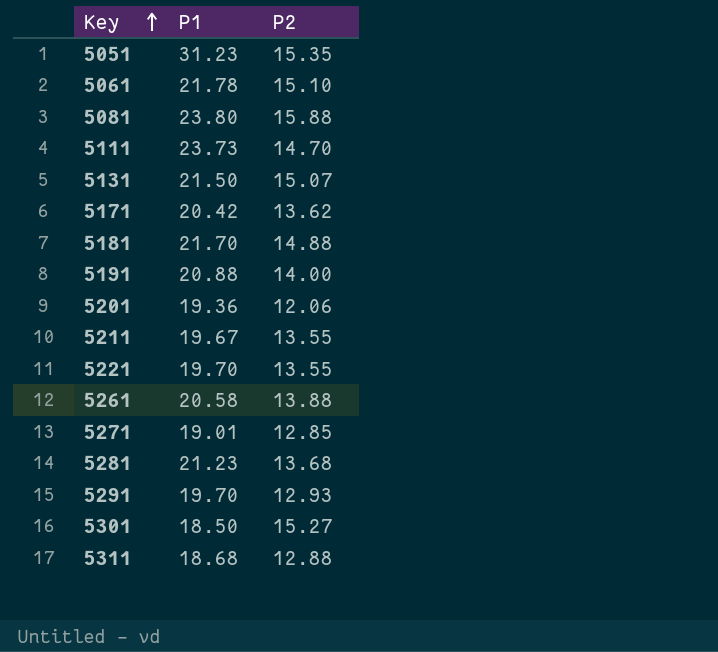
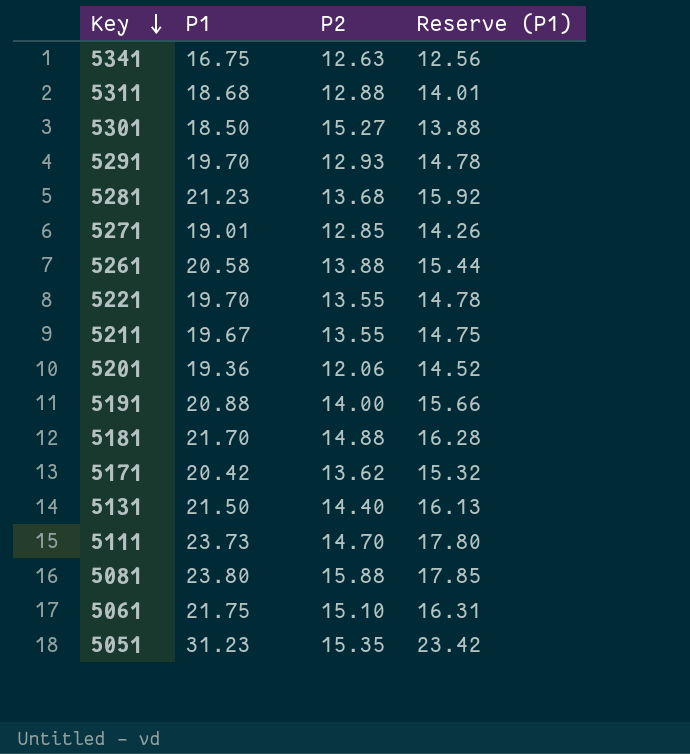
row order: Key ascending -> Key descending
column Reserve (P1) | formula: none -> [P1] * 0.75
row 5341: none -> 16.75 | 12.63 | 12.56
5131 | P2: 15.07 -> 14.40
5061 | P1: 21.78 -> 21.75

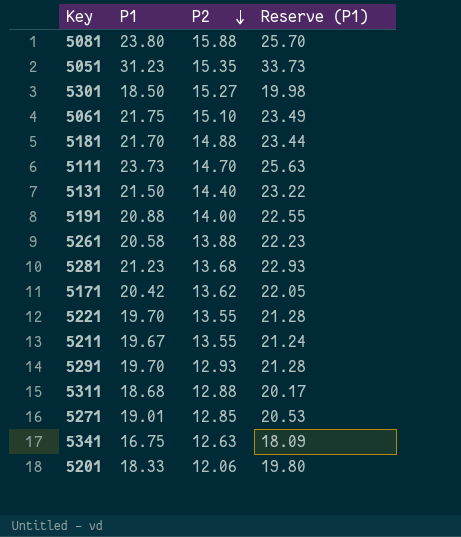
row order: Key descending -> P2 descending
column Reserve (P1) | formula: [P1] * 0.75 -> [P1] * 1.08
5201 | P1: 19.36 -> 18.33

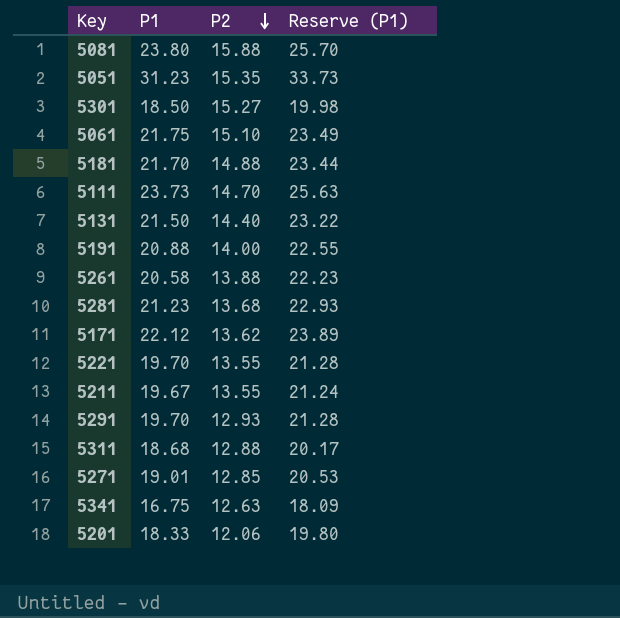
5171 | P1: 20.42 -> 22.12
5171 | Reserve (P1): 22.05 -> 23.89

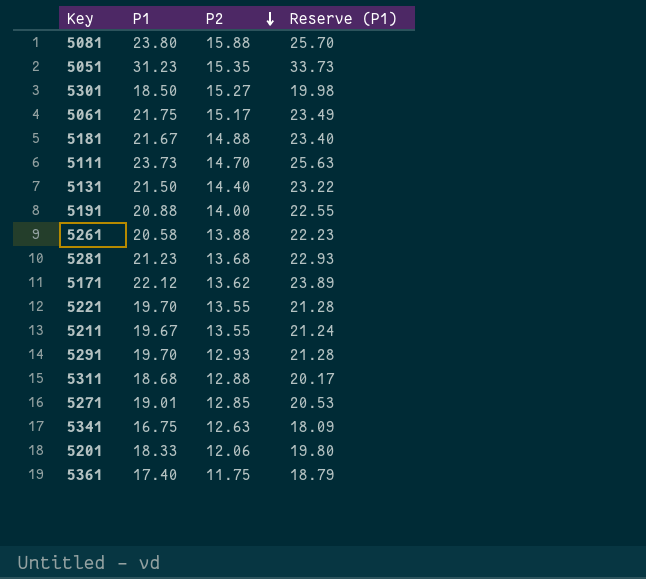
5061 | P2: 15.10 -> 15.17
5181 | P1: 21.70 -> 21.67
5181 | Reserve (P1): 23.44 -> 23.40
row 5361: none -> 17.40 | 11.75 | 18.79

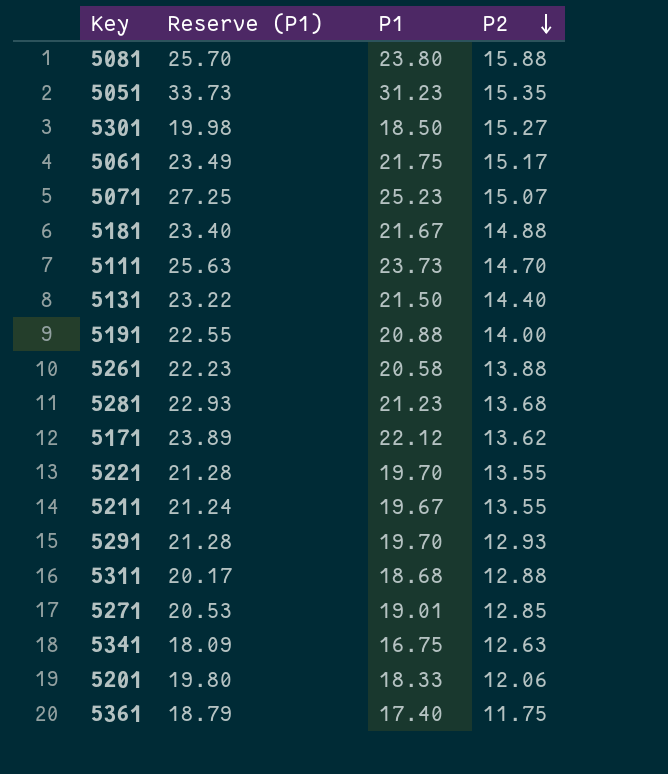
column Reserve (P1) | position: 4 -> 2
row 5071: none -> 27.25 | 25.23 | 15.07

